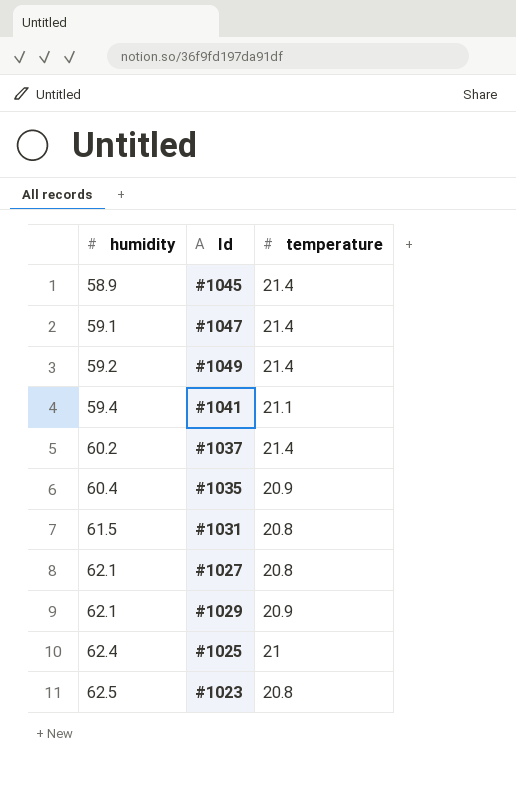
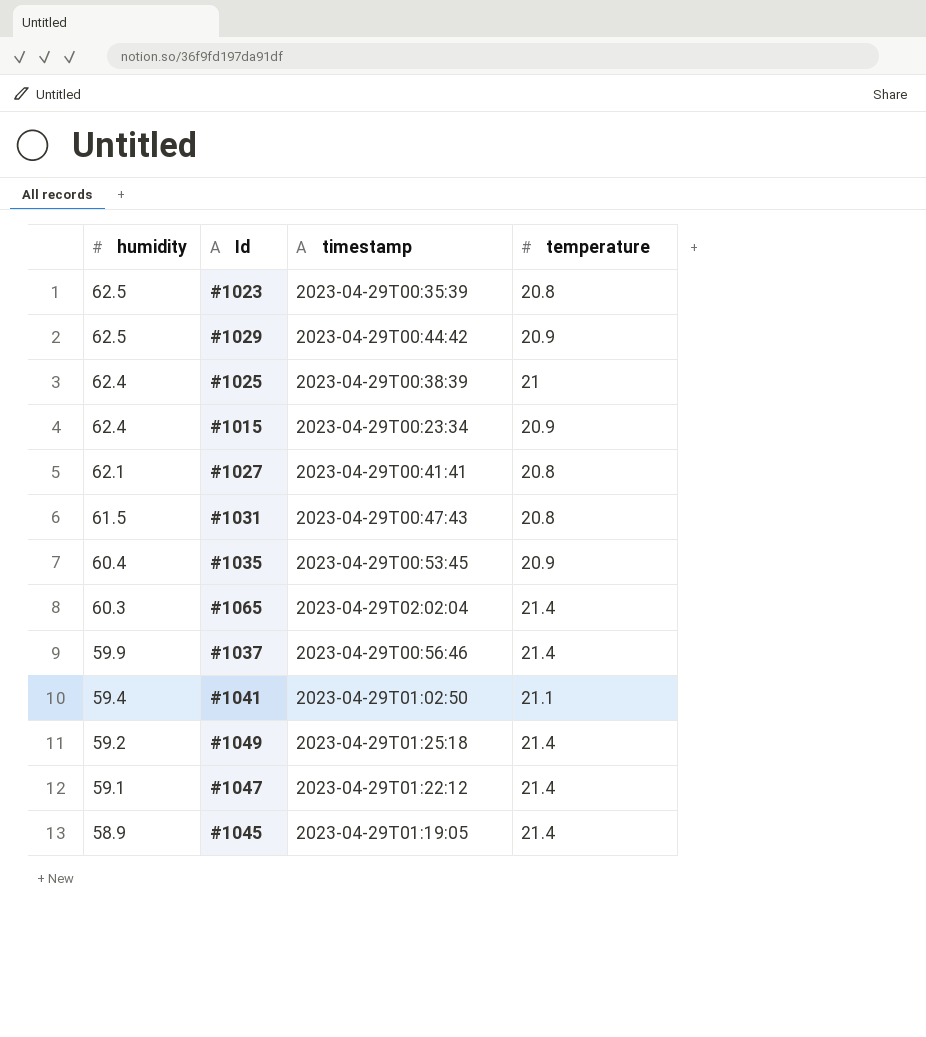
row order: humidity ascending -> humidity descending
column timestamp | position: none -> 3
#1029 | humidity: 62.1 -> 62.5
row #1015: none -> 62.4 | 2023-04-29T00:23:34 | 20.9
row #1065: none -> 60.3 | 2023-04-29T02:02:04 | 21.4
#1037 | humidity: 60.2 -> 59.9

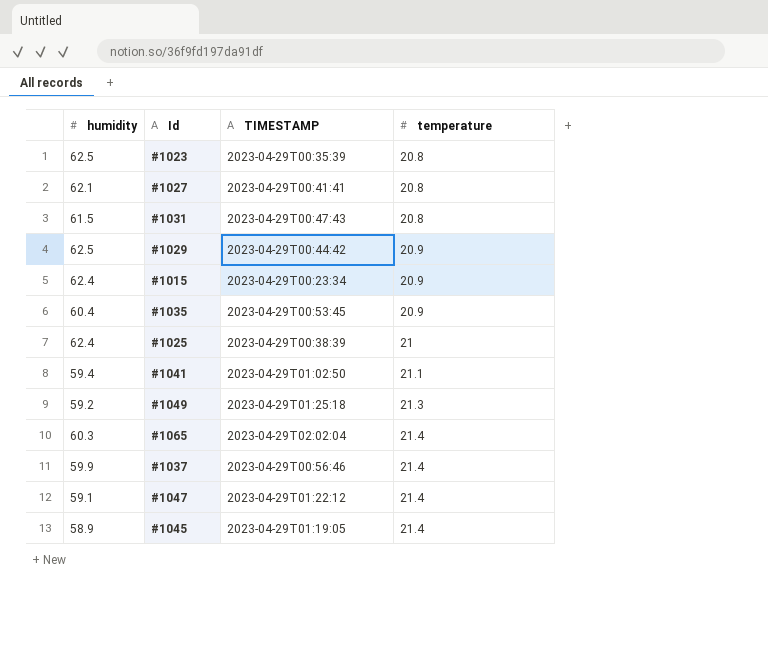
row order: humidity descending -> temperature ascending
column name: timestamp -> TIMESTAMP
#1049 | temperature: 21.4 -> 21.3

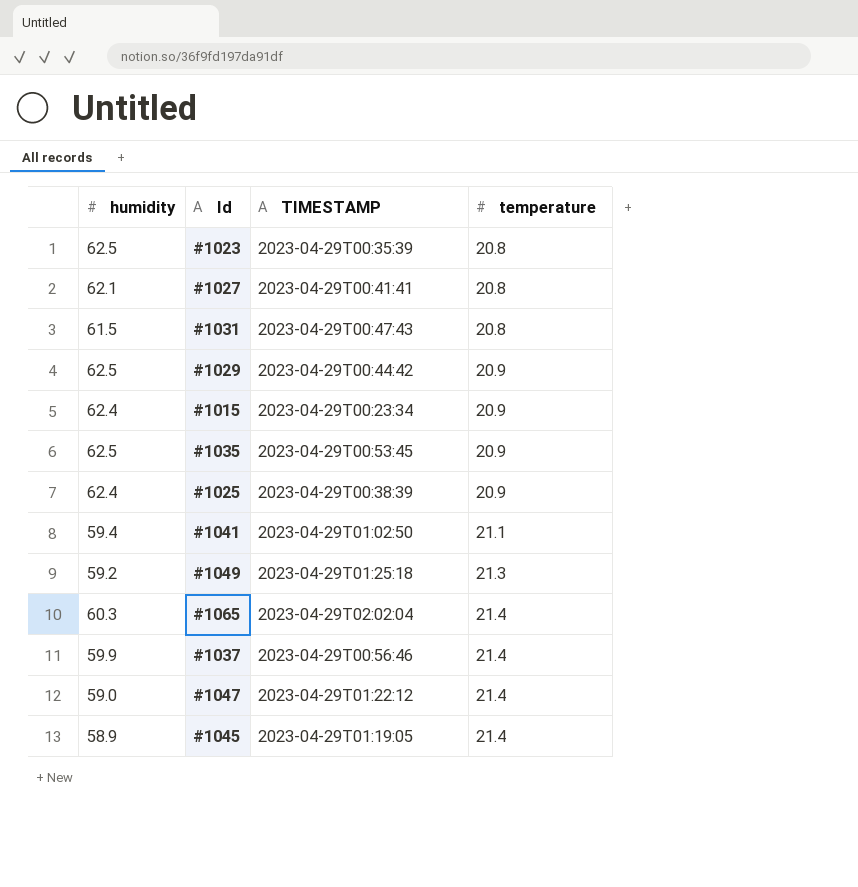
#1035 | humidity: 60.4 -> 62.5
#1025 | temperature: 21 -> 20.9
#1047 | humidity: 59.1 -> 59.0

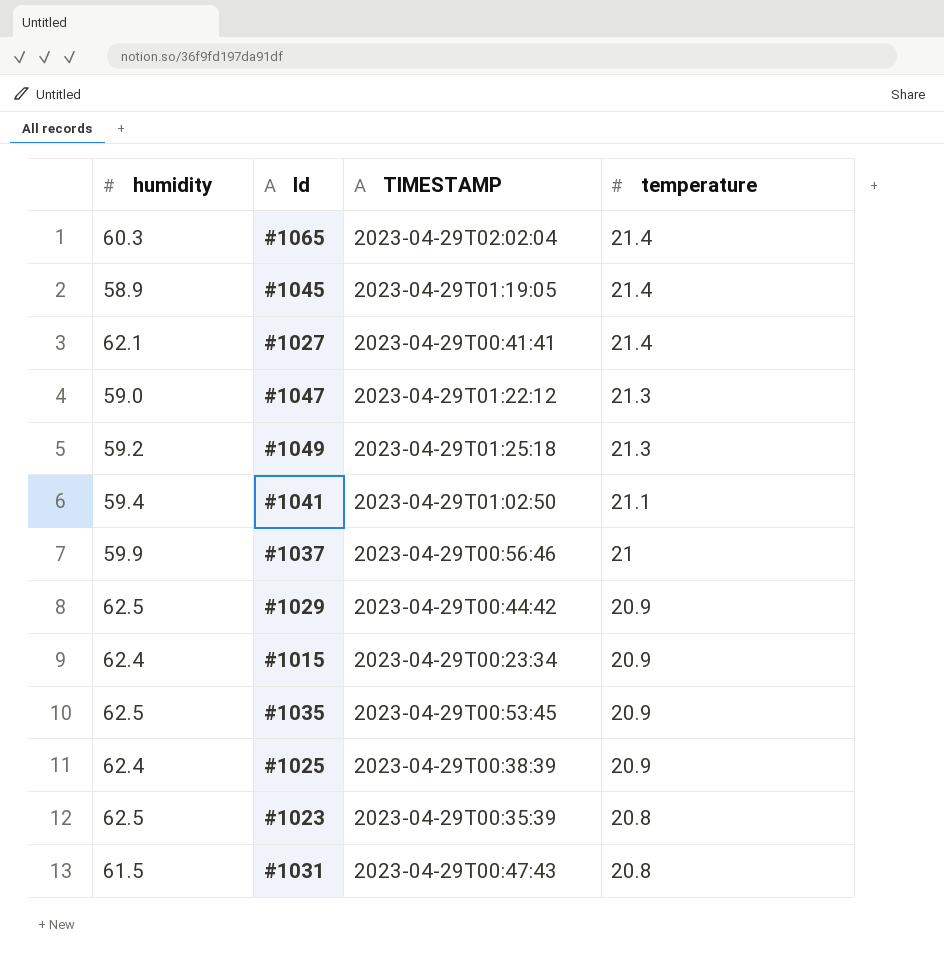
row order: temperature ascending -> temperature descending
#1027 | temperature: 20.8 -> 21.4
#1047 | temperature: 21.4 -> 21.3
#1037 | temperature: 21.4 -> 21

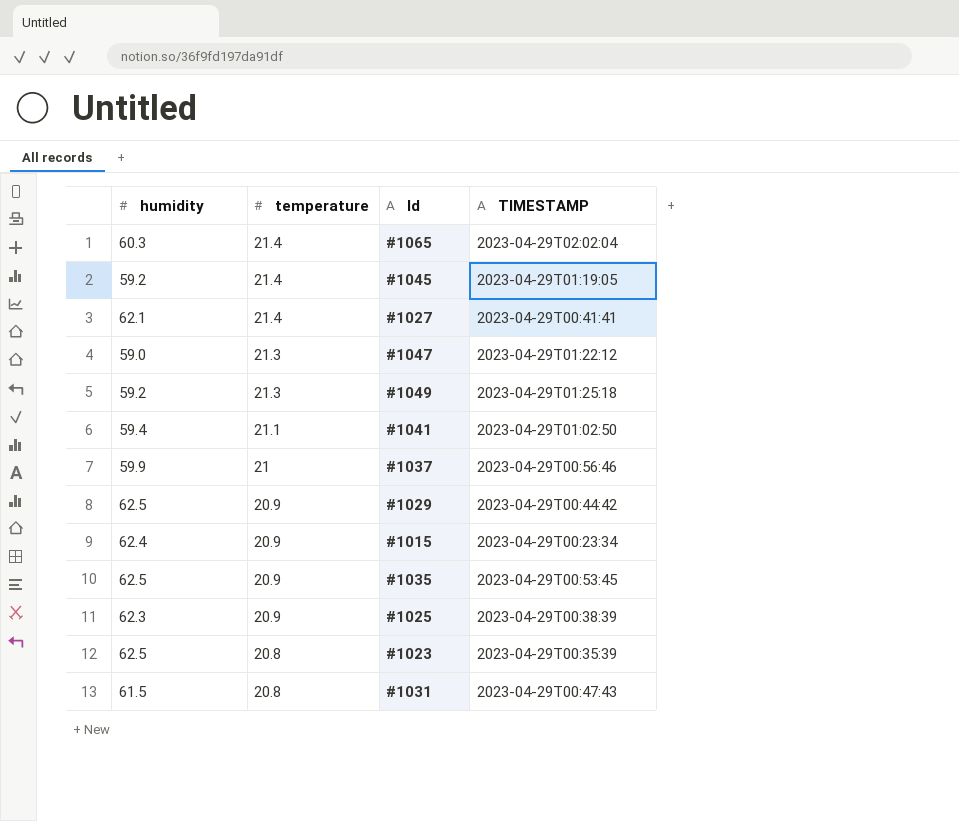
column temperature | position: 4 -> 2
#1045 | humidity: 58.9 -> 59.2
#1025 | humidity: 62.4 -> 62.3

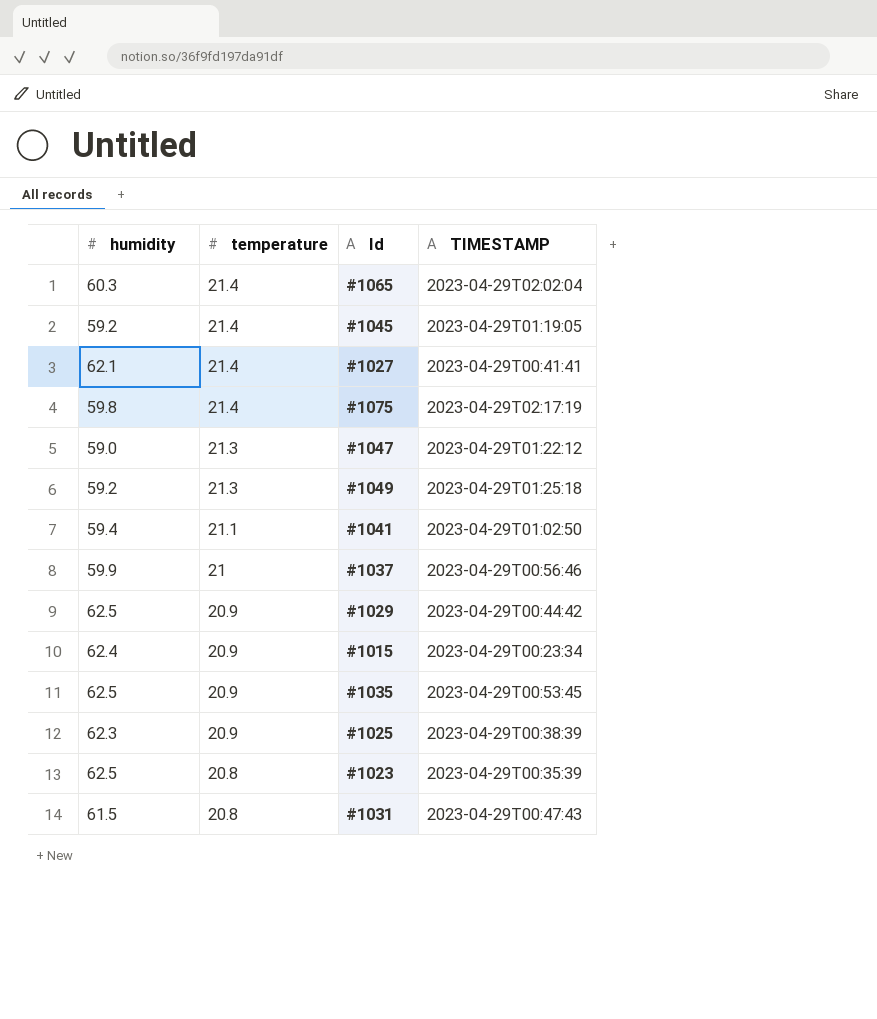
row #1075: none -> 59.8 | 21.4 | 2023-04-29T02:17:19

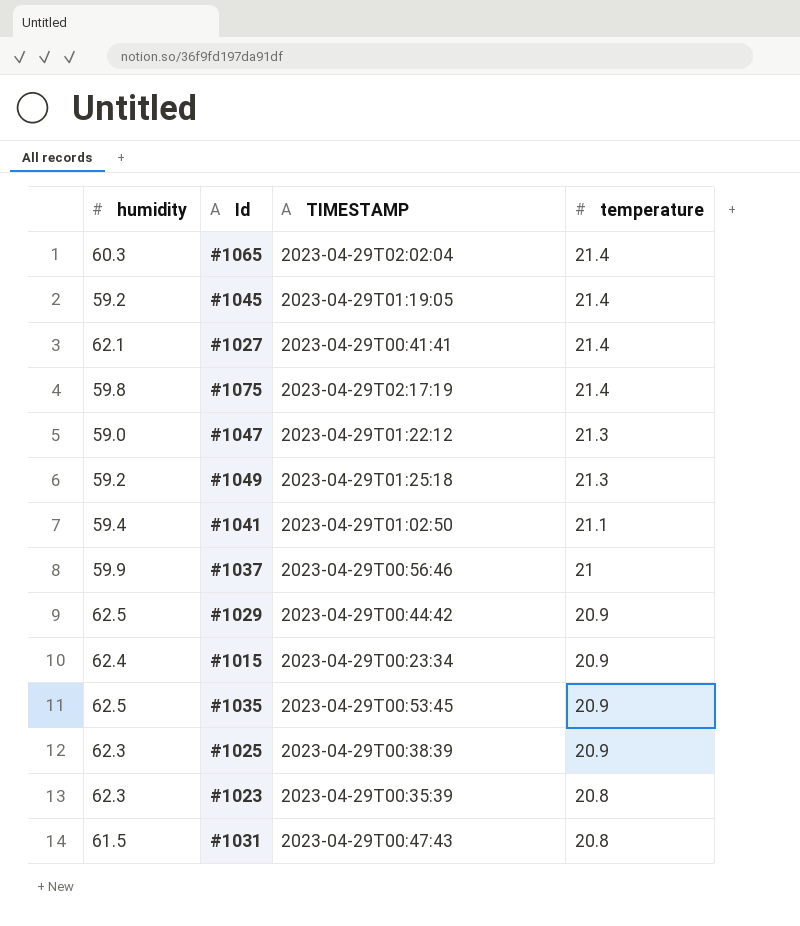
column temperature | position: 2 -> 4
#1023 | humidity: 62.5 -> 62.3

